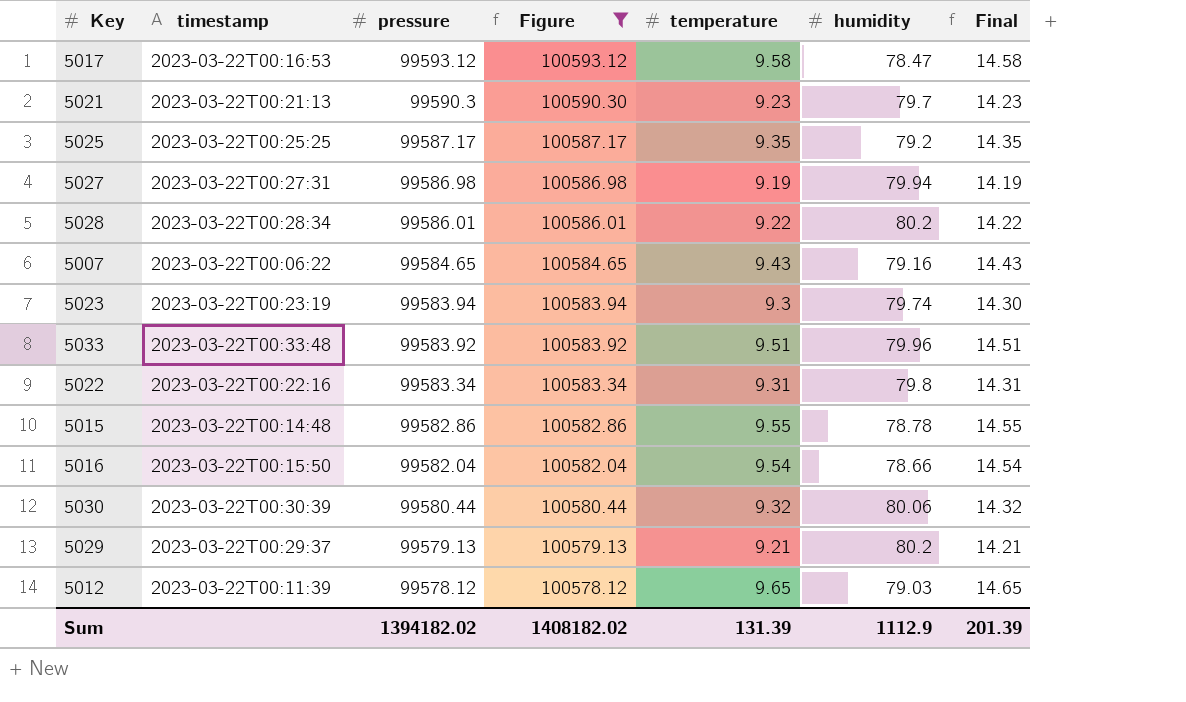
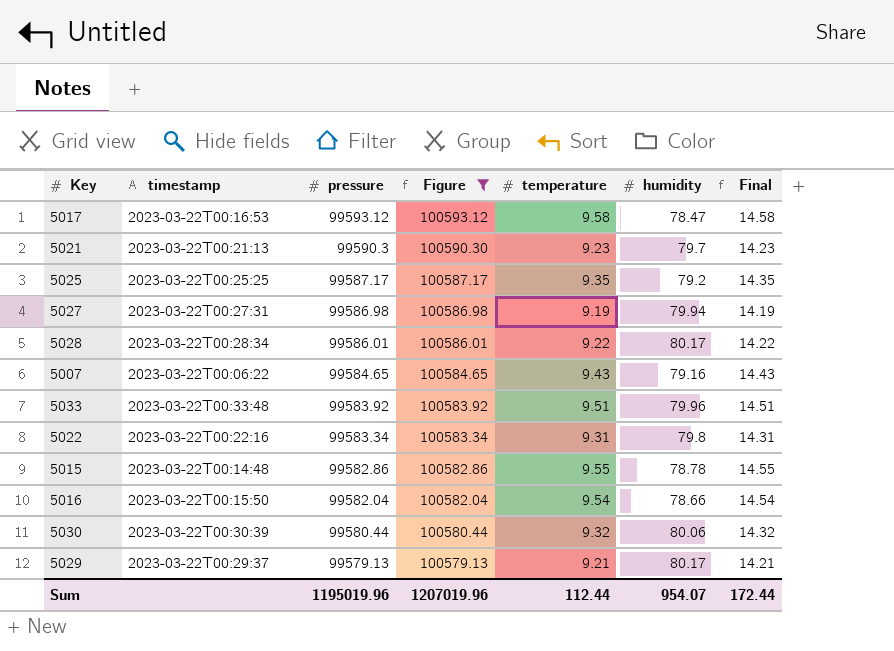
row 5023: 2023-03-22T00:23:19 | 99583.94 | 100583.94 | 9.3 | 79.74 | 14.30 -> none
row 5012: 2023-03-22T00:11:39 | 99578.12 | 100578.12 | 9.65 | 79.03 | 14.65 -> none
5028 | humidity: 80.2 -> 80.17
5029 | humidity: 80.2 -> 80.17
Sum | pressure: 1394182.02 -> 1195019.96
Sum | Figure: 1408182.02 -> 1207019.96
Sum | temperature: 131.39 -> 112.44
Sum | humidity: 1112.9 -> 954.07
Sum | Final: 201.39 -> 172.44

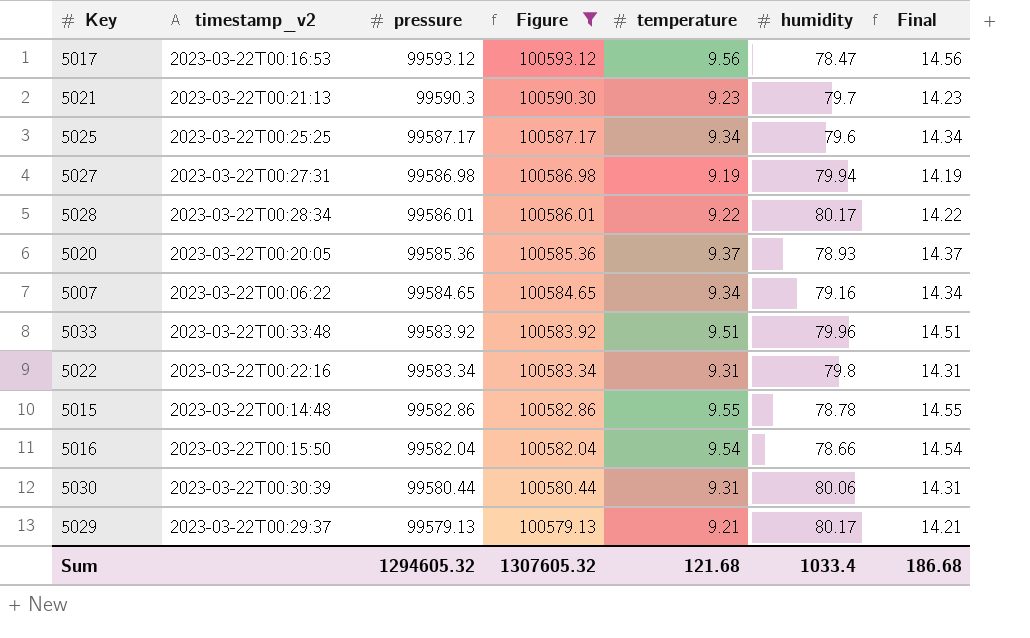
column name: timestamp -> timestamp_v2
5017 | temperature: 9.58 -> 9.56
5017 | Final: 14.58 -> 14.56
5025 | temperature: 9.35 -> 9.34
5025 | humidity: 79.2 -> 79.6
5025 | Final: 14.35 -> 14.34
row 5020: none -> 2023-03-22T00:20:05 | 99585.36 | 100585.36 | 9.37 | 78.93 | 14.37
5007 | temperature: 9.43 -> 9.34
5007 | Final: 14.43 -> 14.34
5030 | temperature: 9.32 -> 9.31
5030 | Final: 14.32 -> 14.31
Sum | pressure: 1195019.96 -> 1294605.32
Sum | Figure: 1207019.96 -> 1307605.32
Sum | temperature: 112.44 -> 121.68
Sum | humidity: 954.07 -> 1033.4
Sum | Final: 172.44 -> 186.68

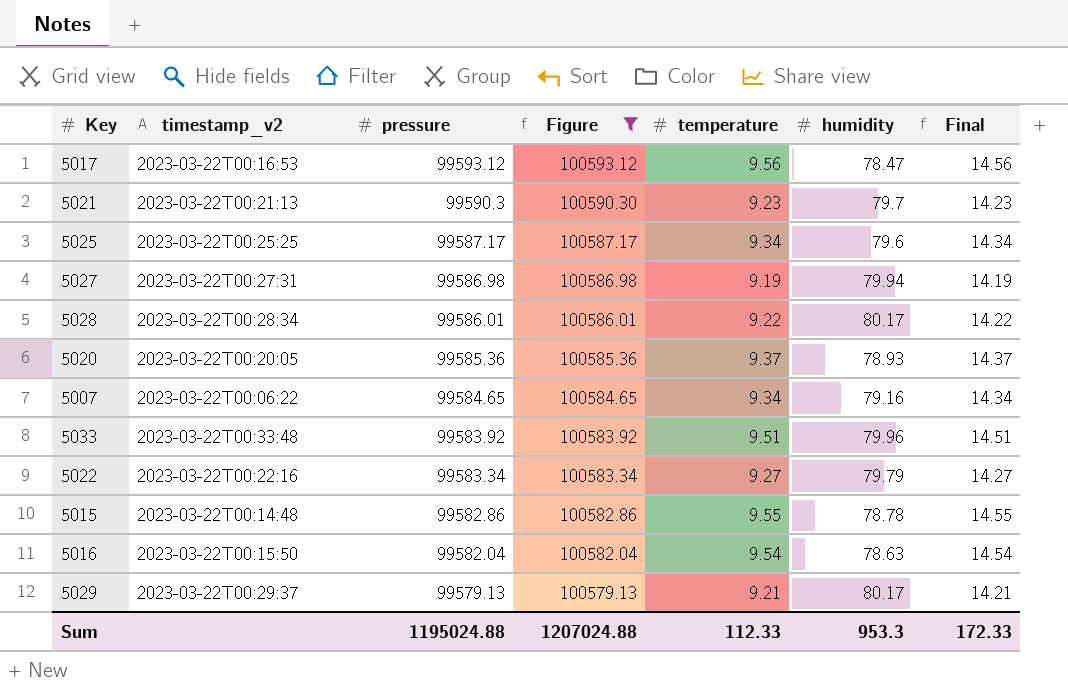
row 5030: 2023-03-22T00:30:39 | 99580.44 | 100580.44 | 9.31 | 80.06 | 14.31 -> none
5022 | temperature: 9.31 -> 9.27
5022 | humidity: 79.8 -> 79.79
5022 | Final: 14.31 -> 14.27
5016 | humidity: 78.66 -> 78.63
Sum | pressure: 1294605.32 -> 1195024.88
Sum | Figure: 1307605.32 -> 1207024.88
Sum | temperature: 121.68 -> 112.33
Sum | humidity: 1033.4 -> 953.3
Sum | Final: 186.68 -> 172.33

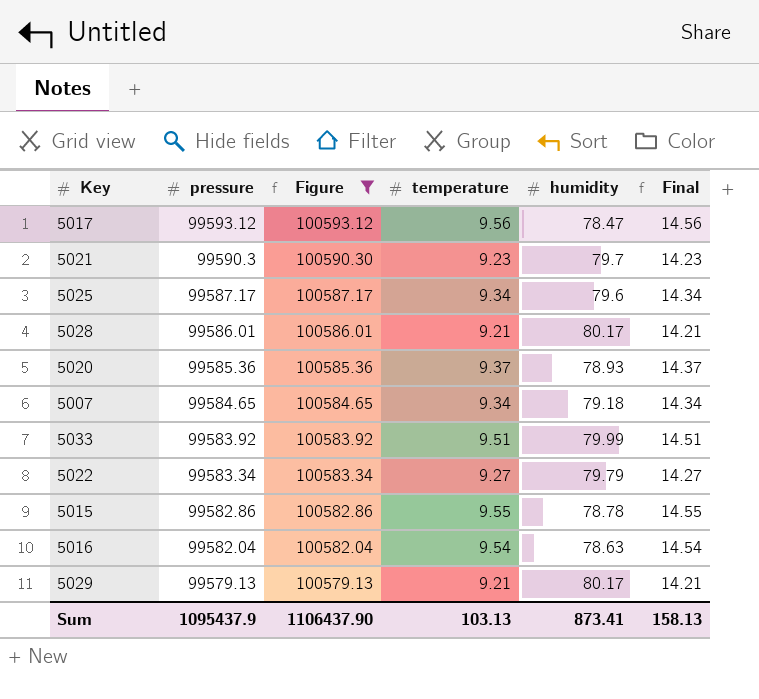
column timestamp_v2 | position: 2 -> none
row 5027: 2023-03-22T00:27:31 | 99586.98 | 100586.98 | 9.19 | 79.94 | 14.19 -> none
5028 | temperature: 9.22 -> 9.21
5028 | Final: 14.22 -> 14.21
5007 | humidity: 79.16 -> 79.18
5033 | humidity: 79.96 -> 79.99
Sum | pressure: 1195024.88 -> 1095437.9
Sum | Figure: 1207024.88 -> 1106437.90
Sum | temperature: 112.33 -> 103.13
Sum | humidity: 953.3 -> 873.41
Sum | Final: 172.33 -> 158.13

